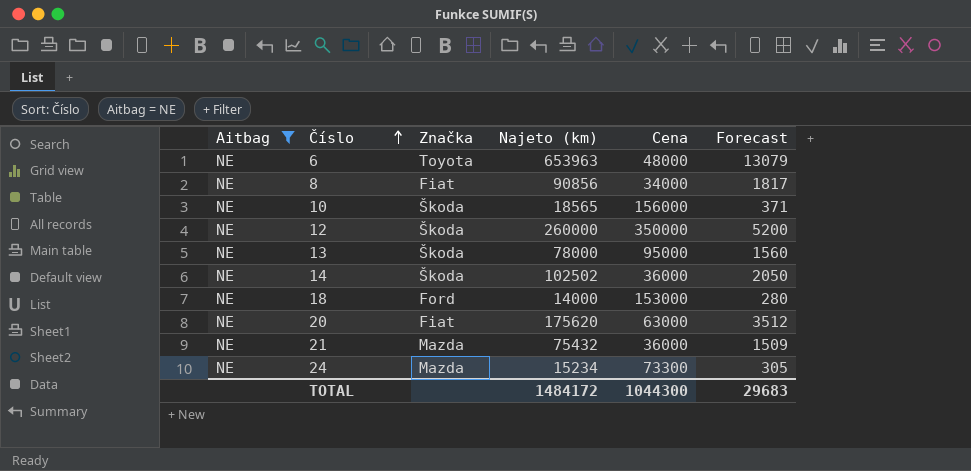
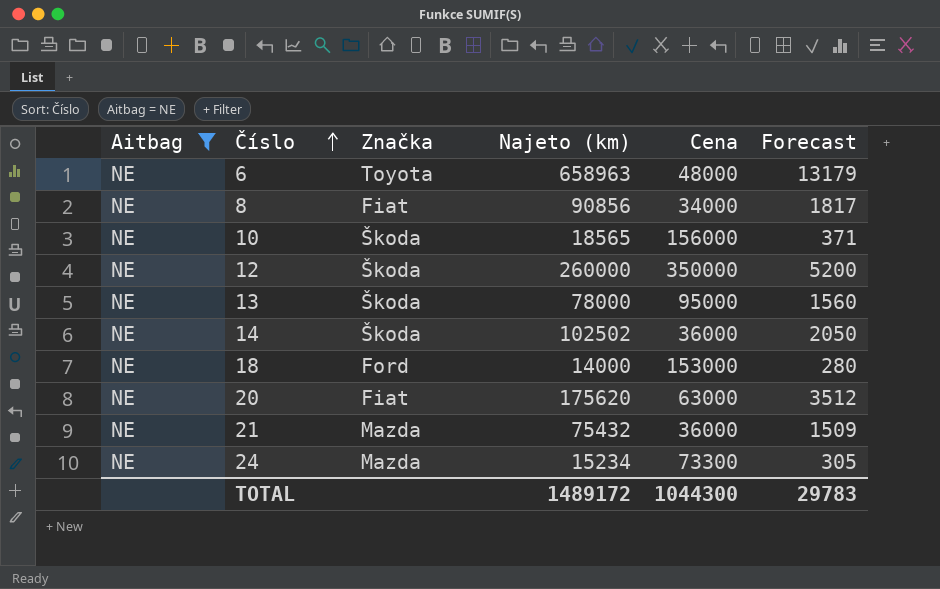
6 | Najeto (km): 653963 -> 658963
6 | Forecast: 13079 -> 13179
TOTAL | Najeto (km): 1484172 -> 1489172
TOTAL | Forecast: 29683 -> 29783

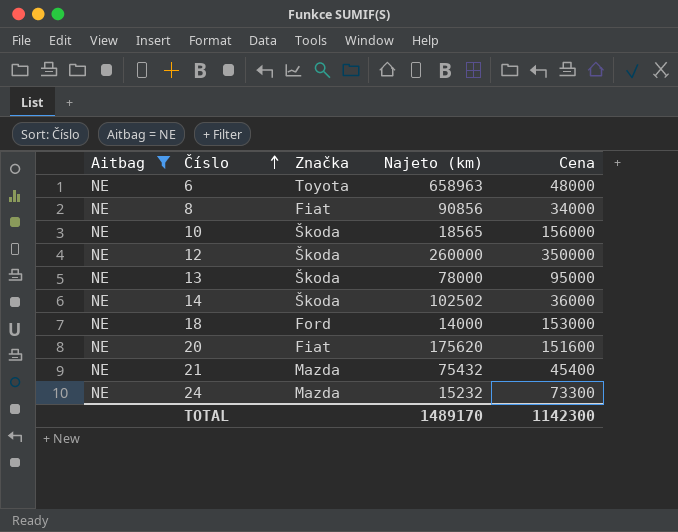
column Forecast | formula: [Najeto (km)] * 0.02 -> none
20 | Cena: 63000 -> 151600
21 | Cena: 36000 -> 45400
24 | Najeto (km): 15234 -> 15232
TOTAL | Najeto (km): 1489172 -> 1489170
TOTAL | Cena: 1044300 -> 1142300

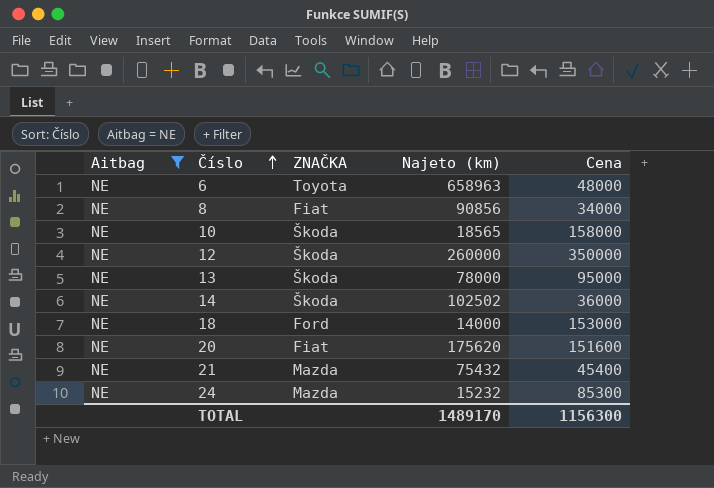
column name: Značka -> ZNAČKA
10 | Cena: 156000 -> 158000
24 | Cena: 73300 -> 85300
TOTAL | Cena: 1142300 -> 1156300

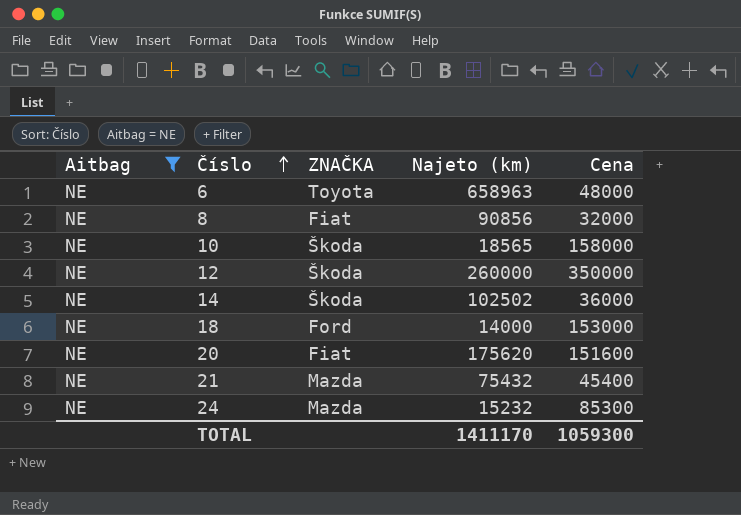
row 13: NE | Škoda | 78000 | 95000 -> none
8 | Cena: 34000 -> 32000
TOTAL | Najeto (km): 1489170 -> 1411170
TOTAL | Cena: 1156300 -> 1059300

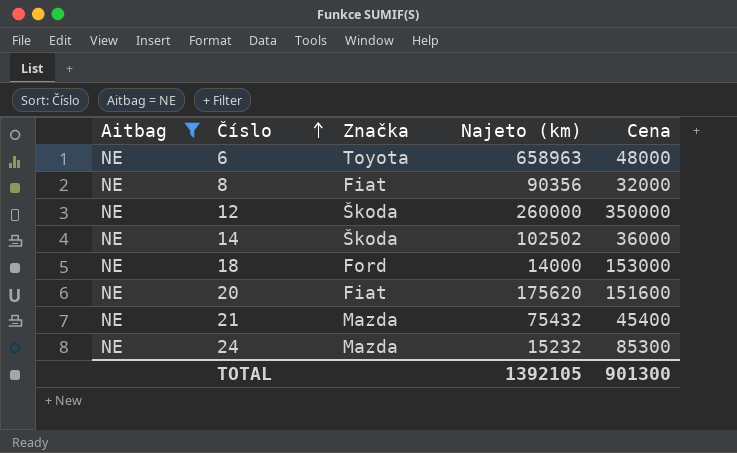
column name: ZNAČKA -> Značka
row 10: NE | Škoda | 18565 | 158000 -> none
8 | Najeto (km): 90856 -> 90356
TOTAL | Najeto (km): 1411170 -> 1392105
TOTAL | Cena: 1059300 -> 901300

